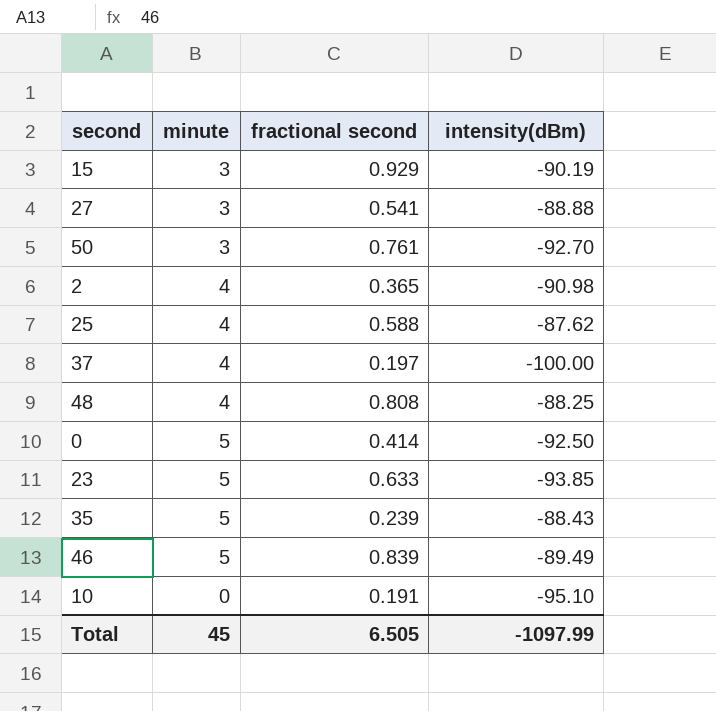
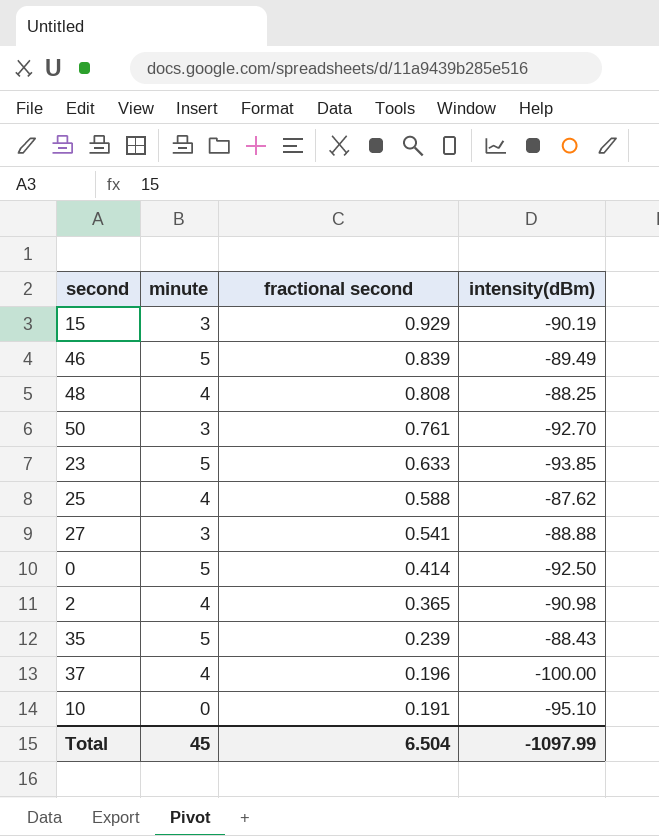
row order: none -> fractional second descending
37 | fractional second: 0.197 -> 0.196
Total | fractional second: 6.505 -> 6.504

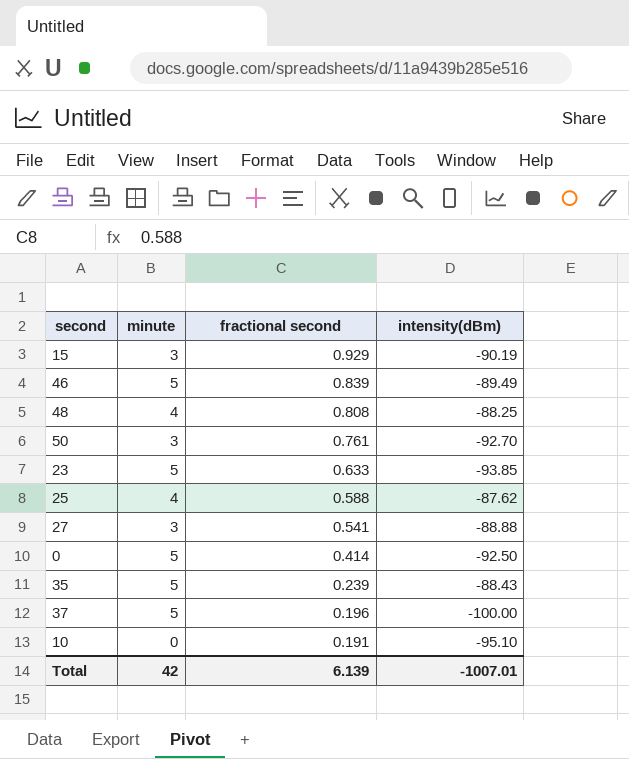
row 2: 4 | 0.365 | -90.98 -> none
37 | minute: 4 -> 5
Total | minute: 45 -> 42
Total | fractional second: 6.504 -> 6.139
Total | intensity(dBm): -1097.99 -> -1007.01

